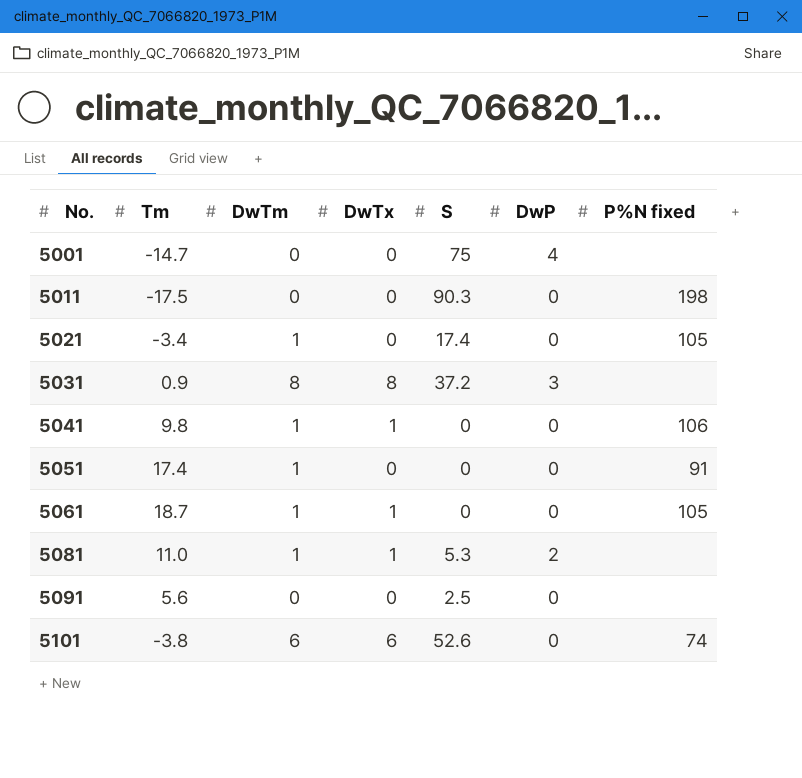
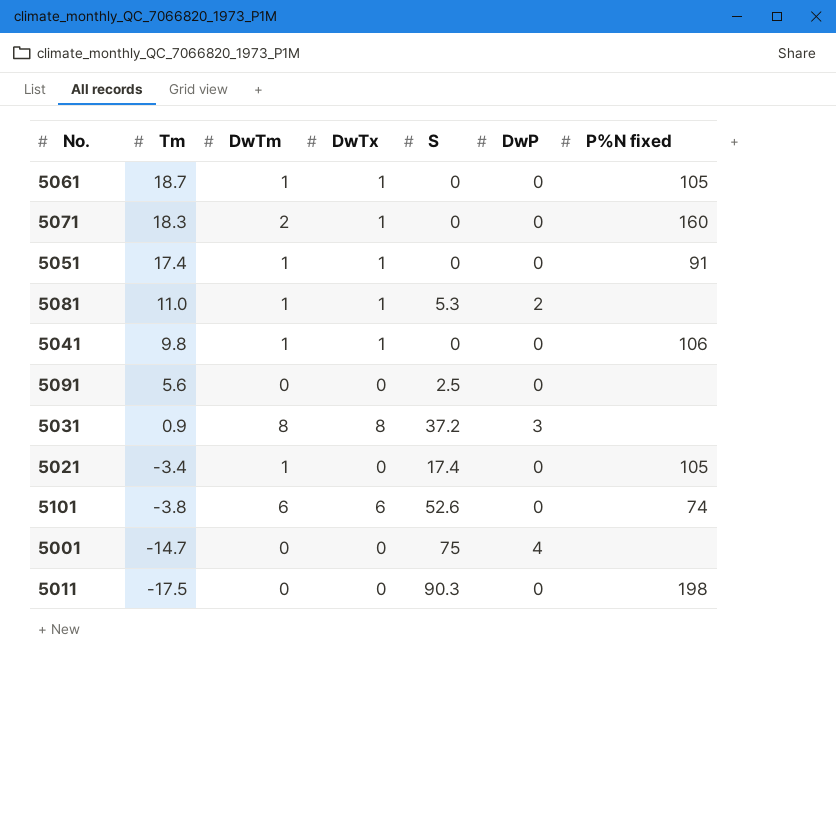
row order: No. ascending -> Tm descending
row 5071: none -> 18.3 | 2 | 1 | 0 | 0 | 160
5051 | DwTx: 0 -> 1

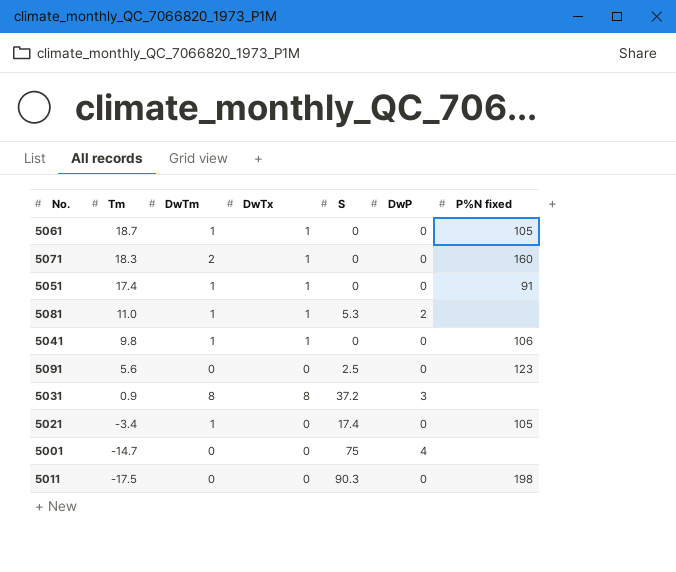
row 5101: -3.8 | 6 | 6 | 52.6 | 0 | 74 -> none
5091 | P%N fixed: none -> 123

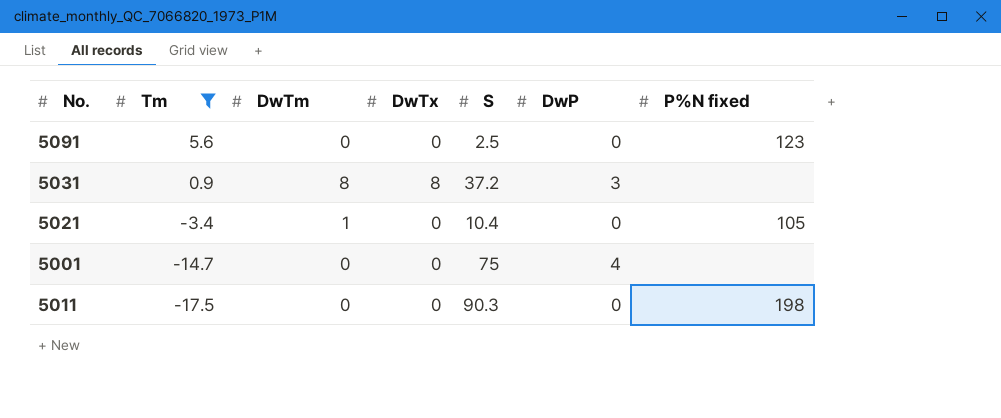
filter: none -> Tm <= 5.6
5021 | S: 17.4 -> 10.4

